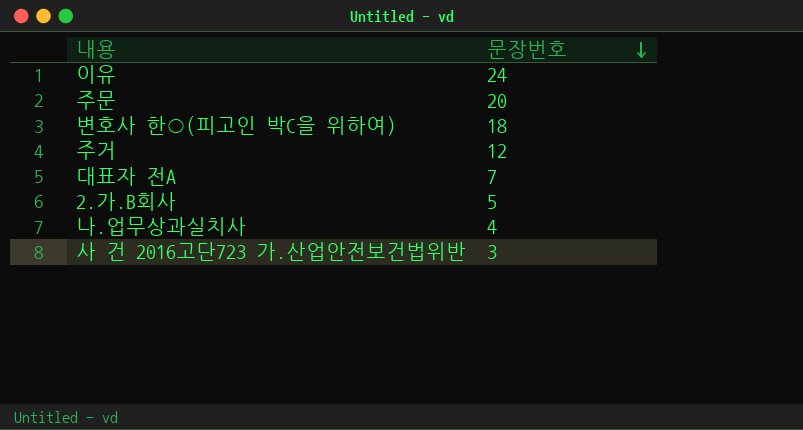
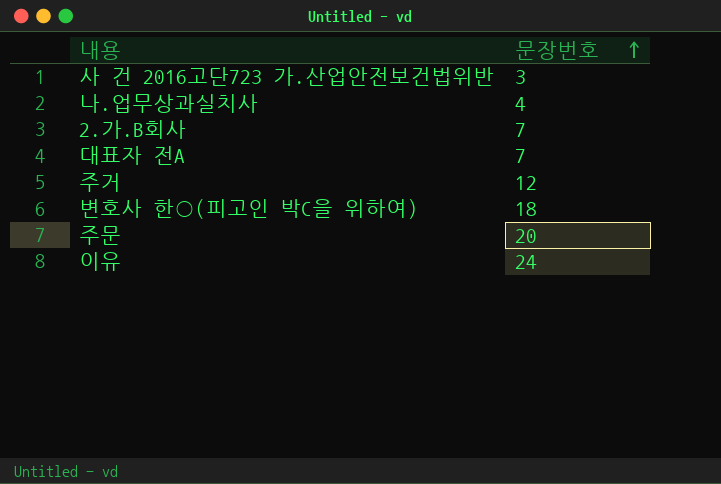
row order: 문장번호 descending -> 문장번호 ascending
2.가.B회사 | 문장번호: 5 -> 7

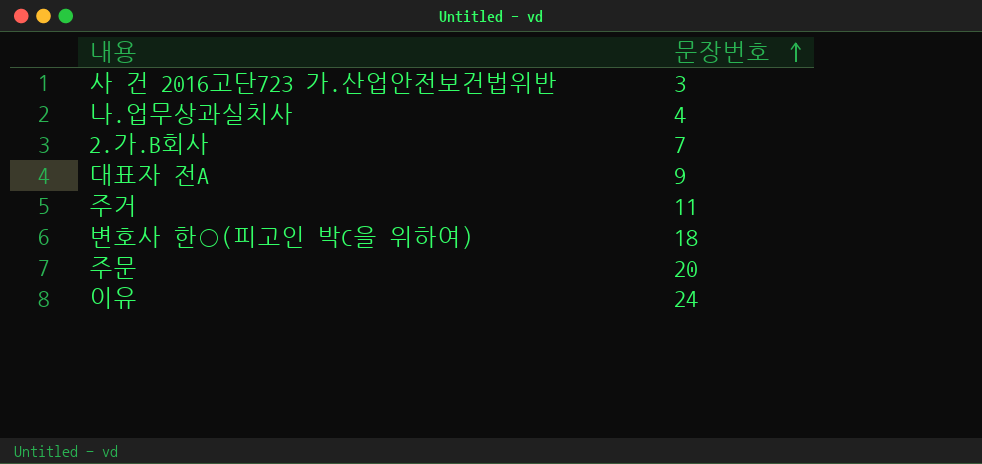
대표자 전A | 문장번호: 7 -> 9
주거 | 문장번호: 12 -> 11

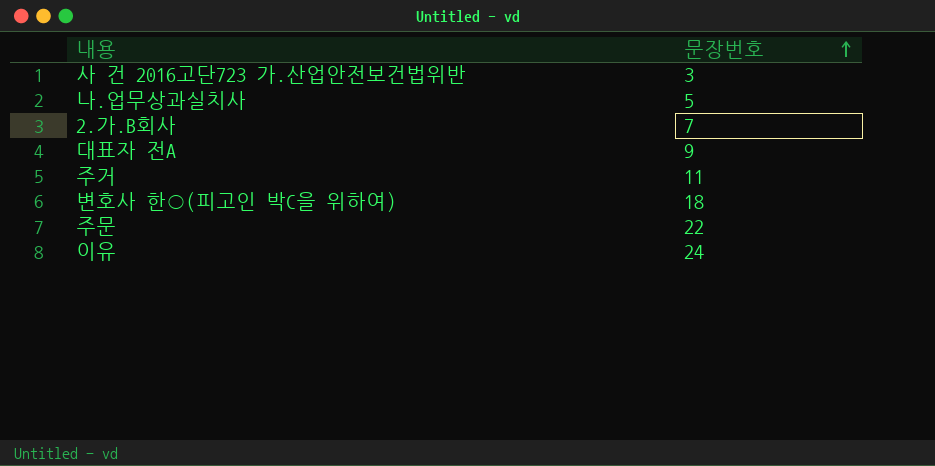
나.업무상과실치사 | 문장번호: 4 -> 5
주문 | 문장번호: 20 -> 22

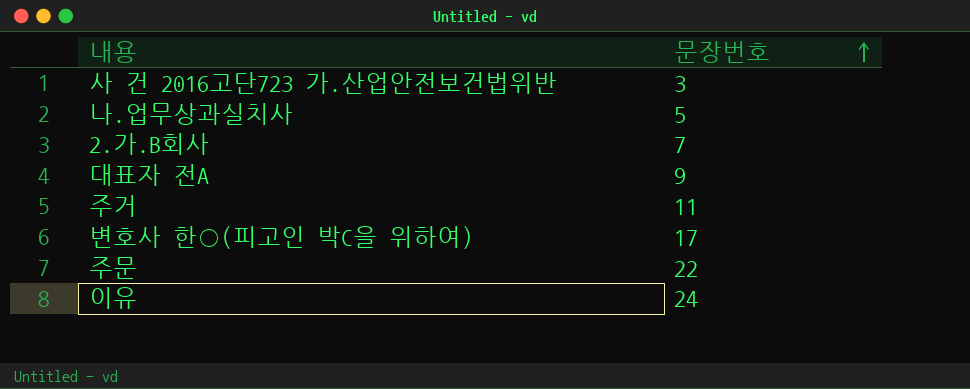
변호사 한○(피고인 박C을 위하여) | 문장번호: 18 -> 17

